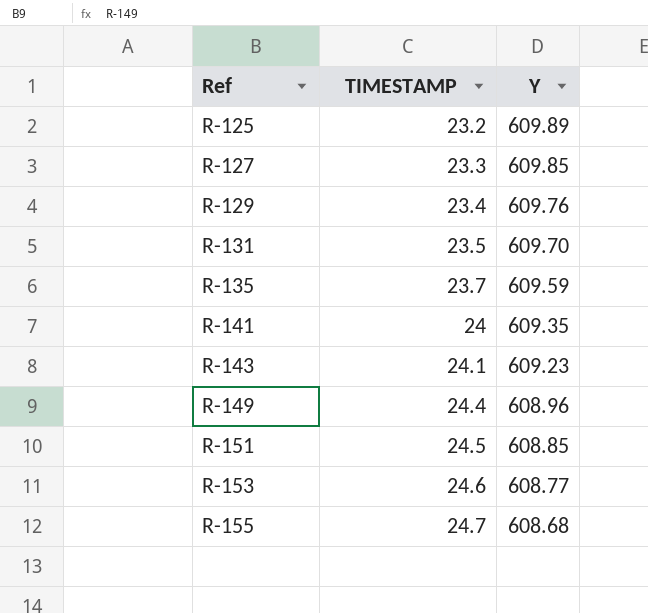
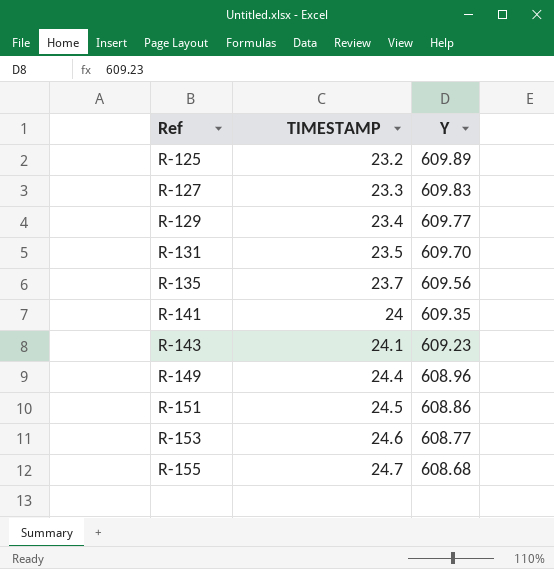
R-127 | Y: 609.85 -> 609.83
R-129 | Y: 609.76 -> 609.77
R-135 | Y: 609.59 -> 609.56
R-151 | Y: 608.85 -> 608.86

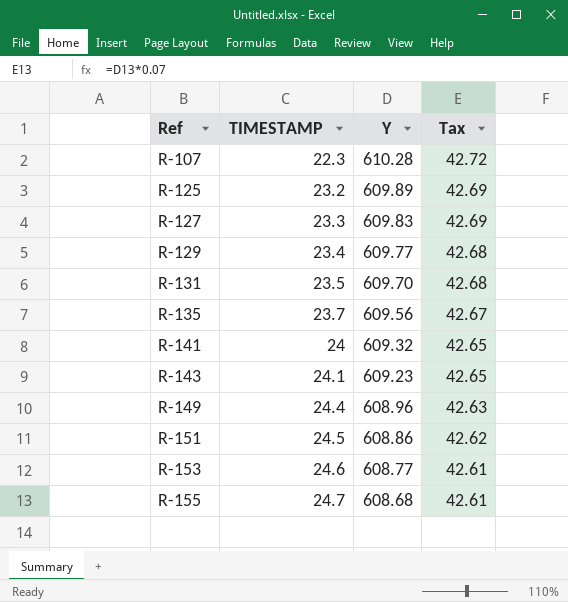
column Tax | formula: none -> [Y] * 0.07
row R-107: none -> 22.3 | 610.28 | 42.72
R-141 | Y: 609.35 -> 609.32

